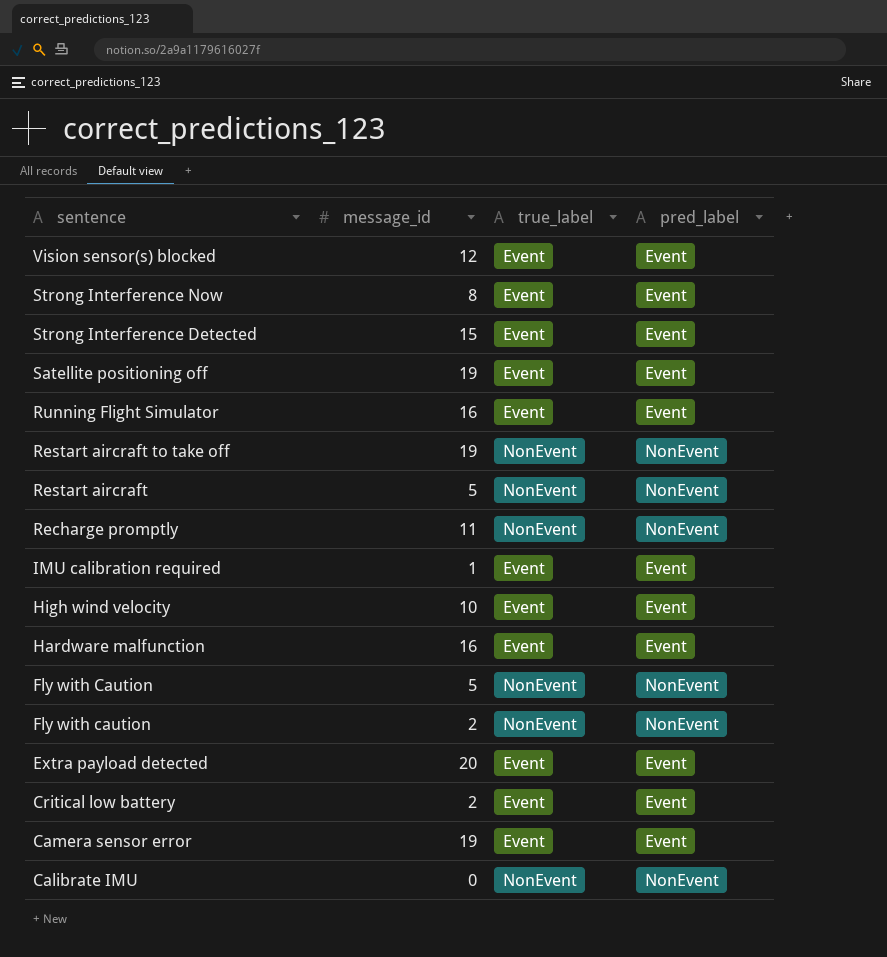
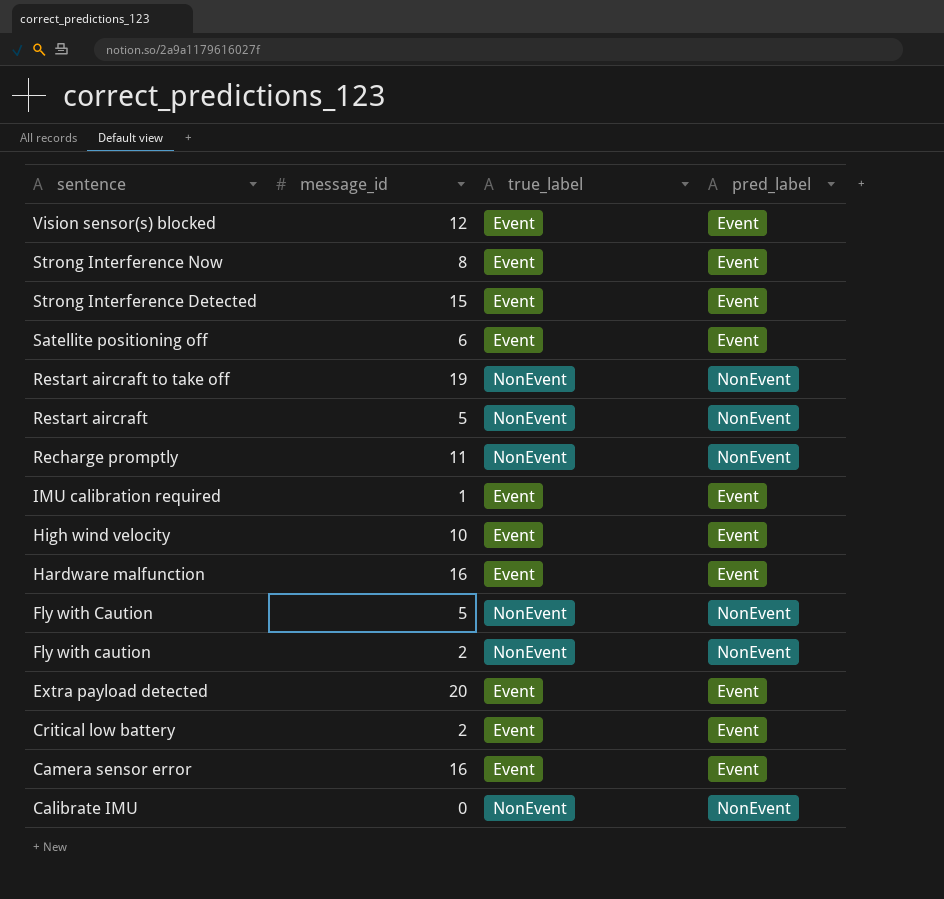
row Running Flight Simulator: 16 | Event | Event -> none
Satellite positioning off | message_id: 19 -> 6
Camera sensor error | message_id: 19 -> 16

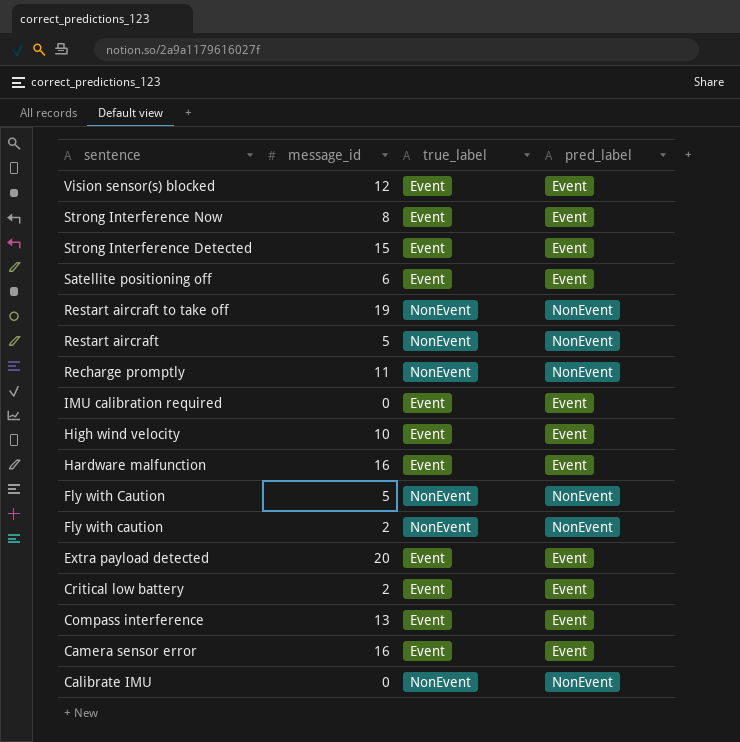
IMU calibration required | message_id: 1 -> 0
row Compass interference: none -> 13 | Event | Event

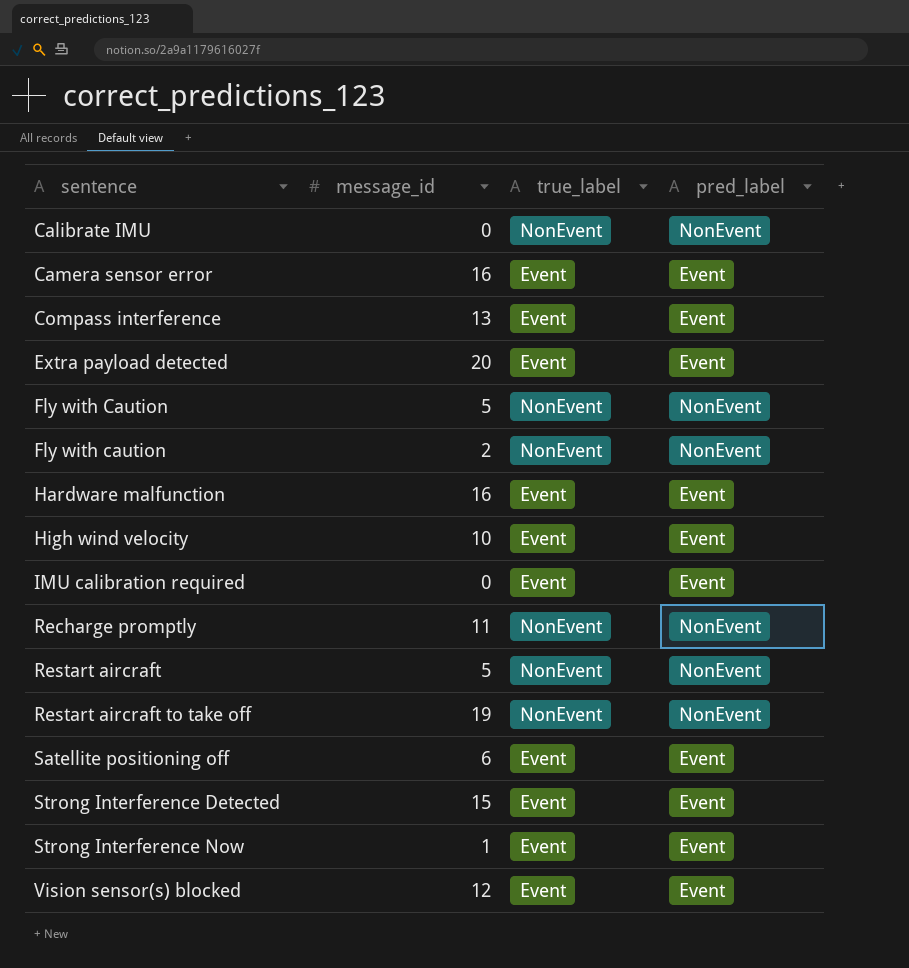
row order: sentence descending -> sentence ascending
row Critical low battery: 2 | Event | Event -> none
Strong Interference Now | message_id: 8 -> 1

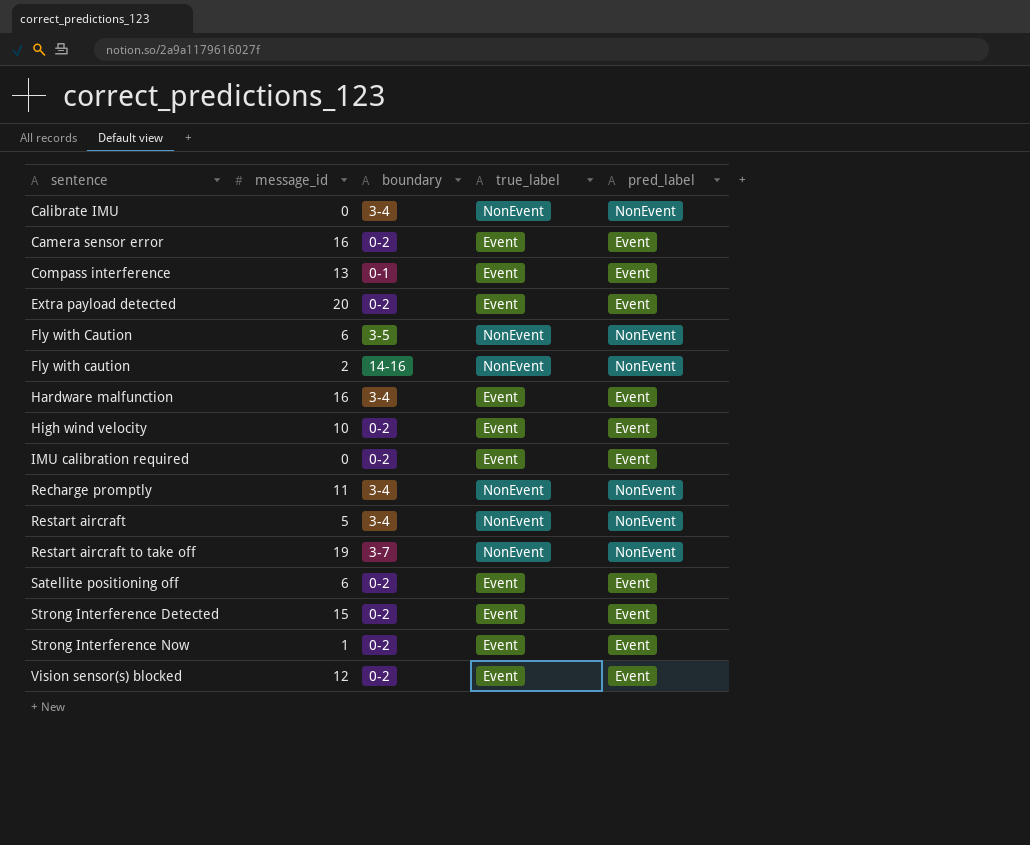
column boundary | position: none -> 3
Fly with Caution | message_id: 5 -> 6

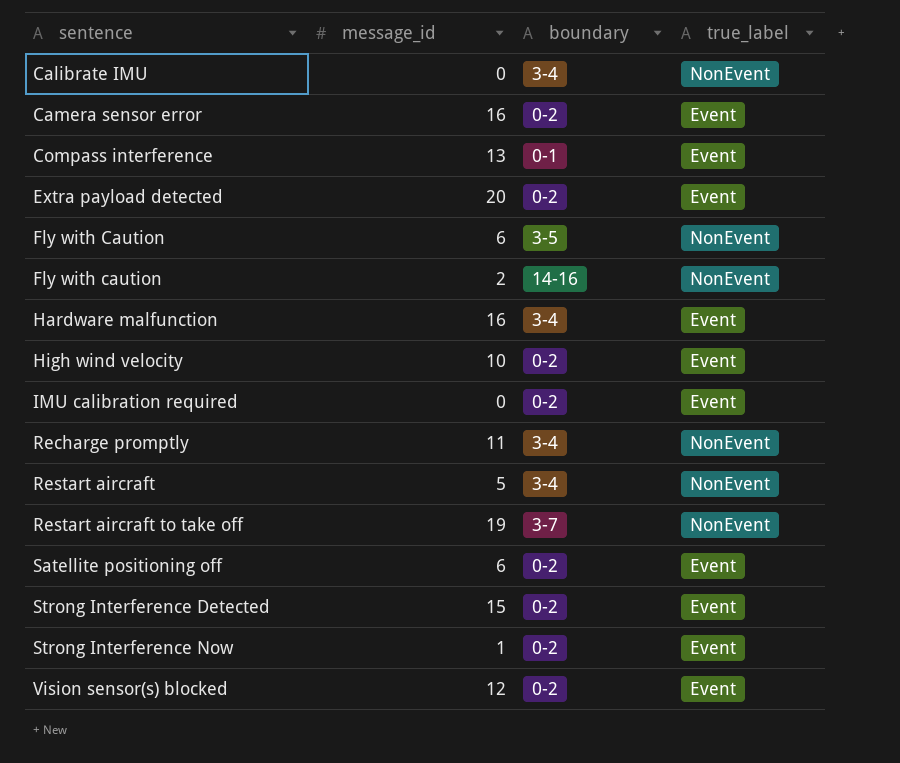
column pred_label | position: 5 -> none

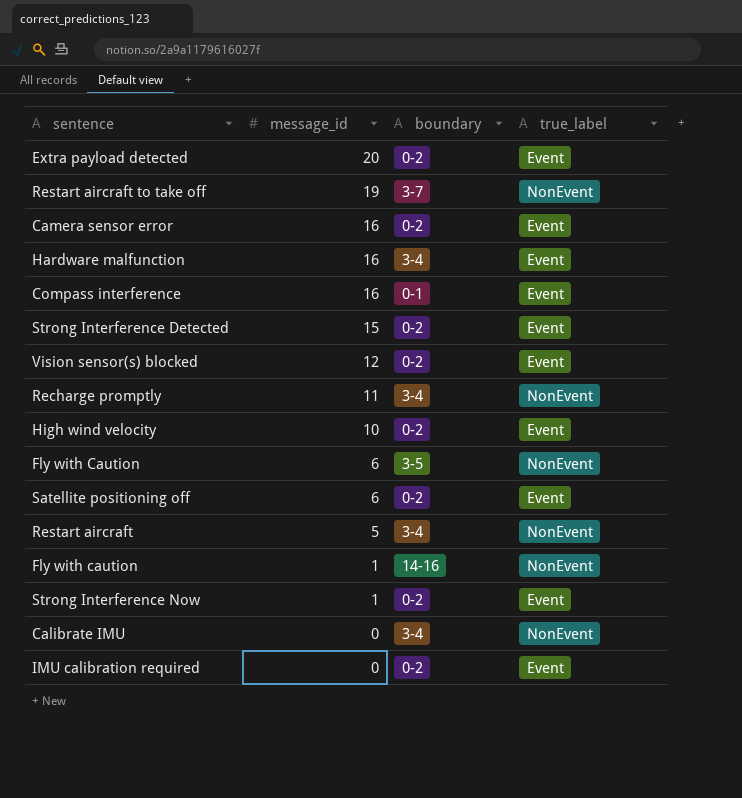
row order: sentence ascending -> message_id descending
Compass interference | message_id: 13 -> 16
Fly with caution | message_id: 2 -> 1

